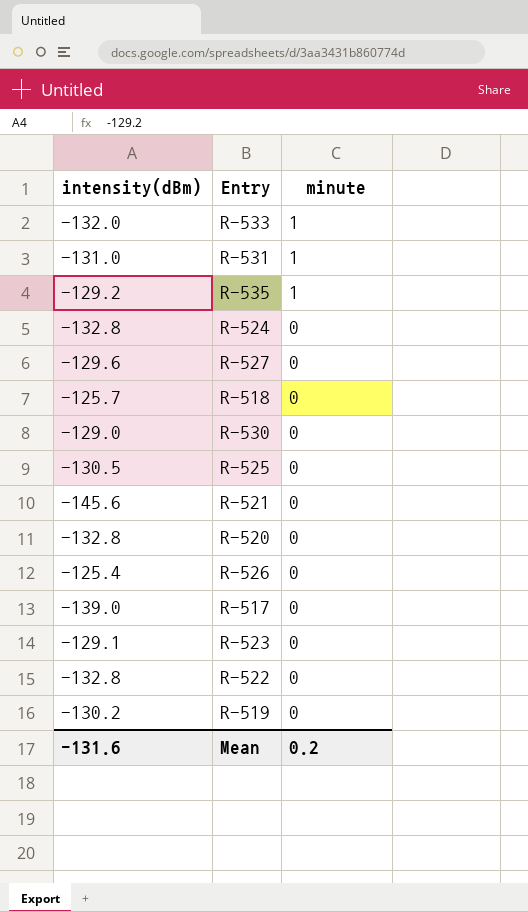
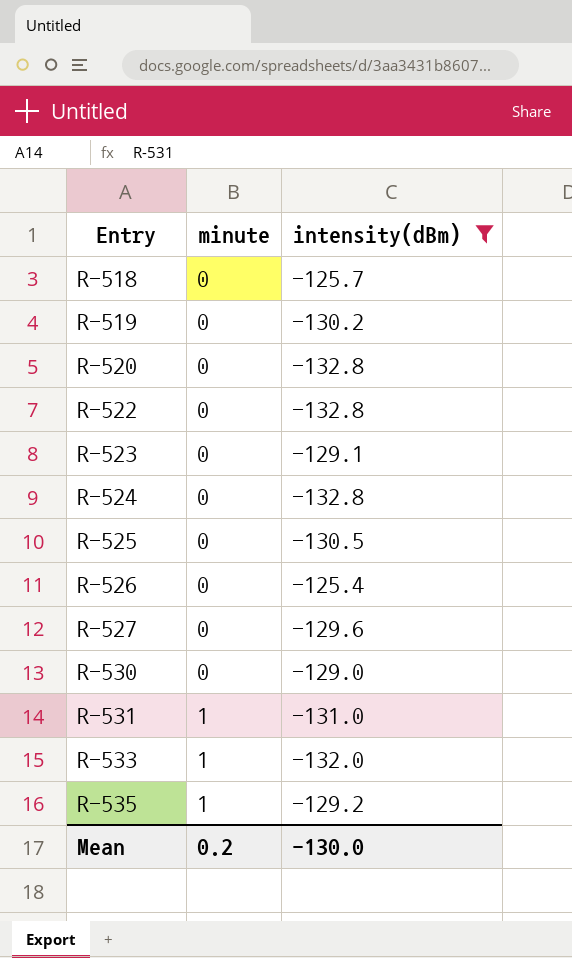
filter: none -> intensity(dBm) >= -132.8
row order: minute descending -> Entry ascending
column intensity(dBm) | position: 1 -> 3
Mean | intensity(dBm): -131.6 -> -130.0

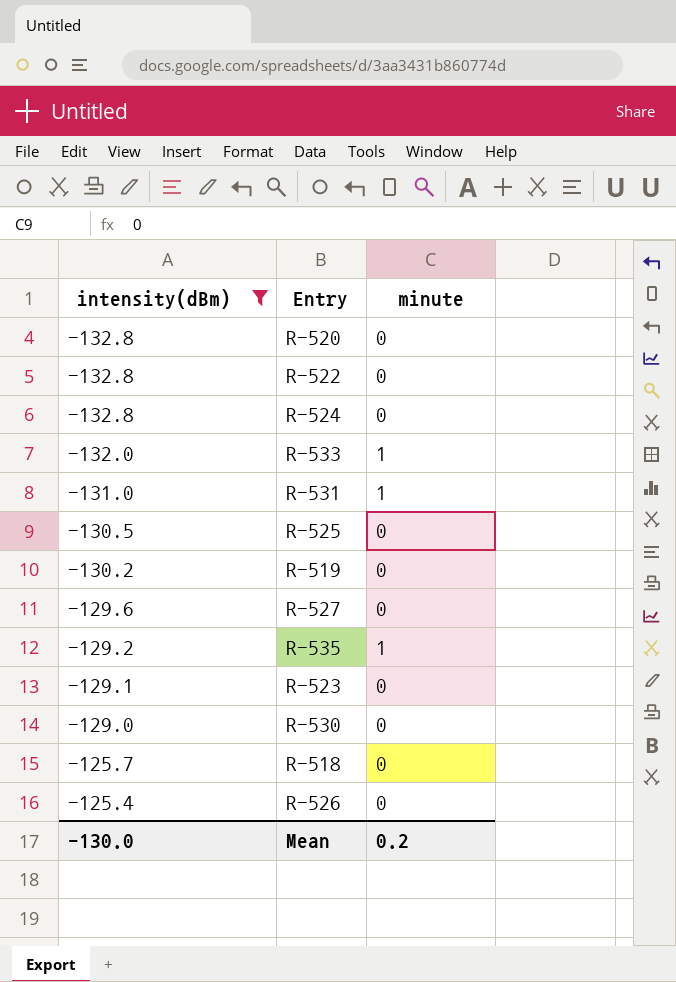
row order: Entry ascending -> intensity(dBm) ascending
column intensity(dBm) | position: 3 -> 1

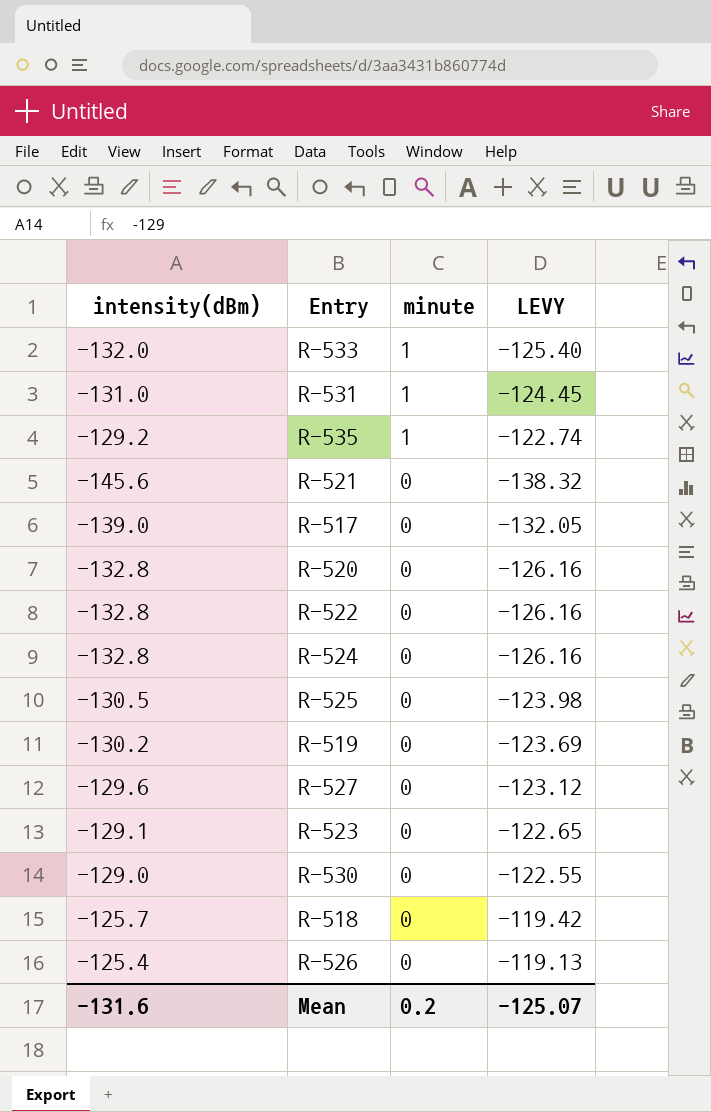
filter: intensity(dBm) >= -132.8 -> none
row order: intensity(dBm) ascending -> minute descending
column LEVY | formula: none -> [intensity(dBm)] * 0.95
Mean | intensity(dBm): -130.0 -> -131.6

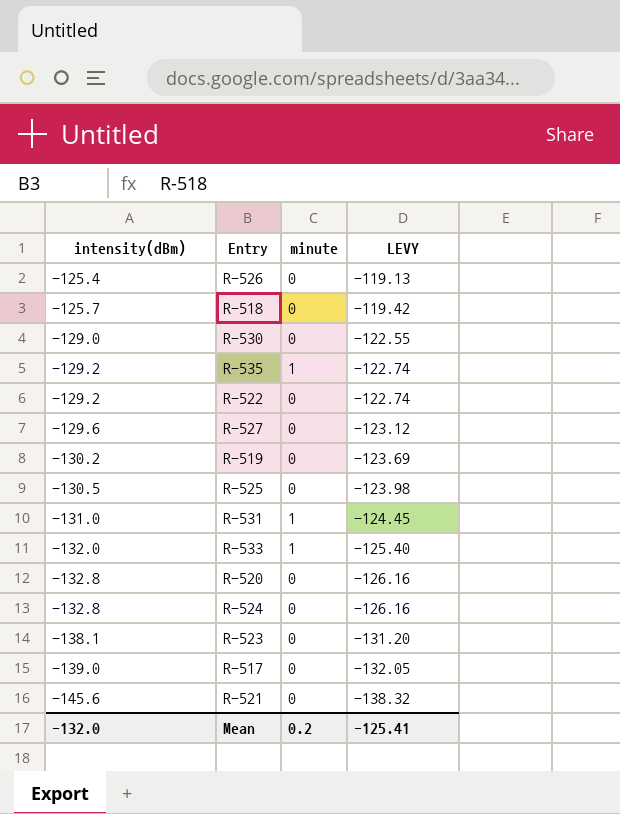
row order: minute descending -> intensity(dBm) descending
R-522 | intensity(dBm): -132.8 -> -129.2
R-522 | LEVY: -126.16 -> -122.74
R-523 | intensity(dBm): -129.1 -> -138.1
R-523 | LEVY: -122.65 -> -131.20
Mean | intensity(dBm): -131.6 -> -132.0
Mean | LEVY: -125.07 -> -125.41

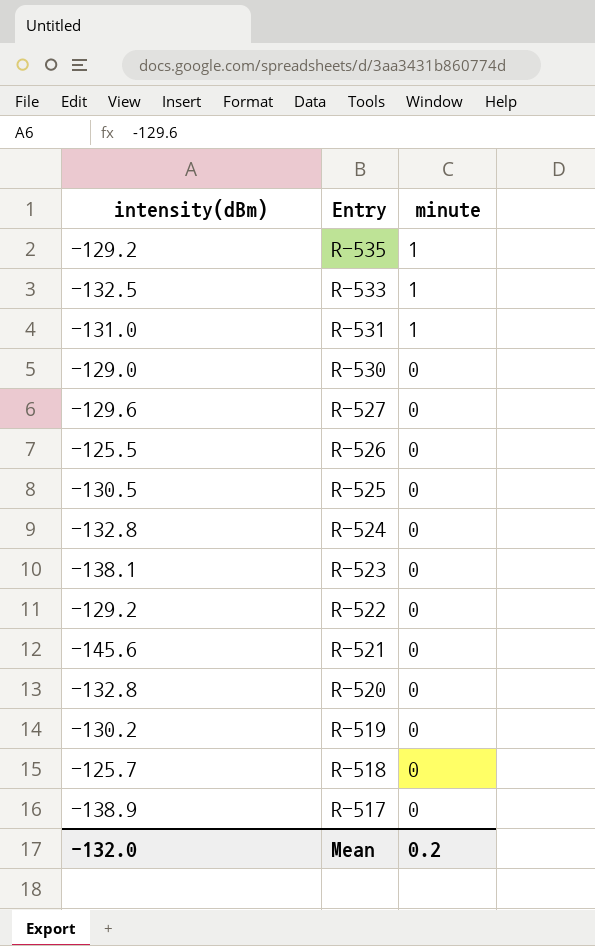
row order: intensity(dBm) descending -> Entry descending
column LEVY | formula: [intensity(dBm)] * 0.95 -> none
R-533 | intensity(dBm): -132.0 -> -132.5
R-526 | intensity(dBm): -125.4 -> -125.5
R-517 | intensity(dBm): -139.0 -> -138.9

